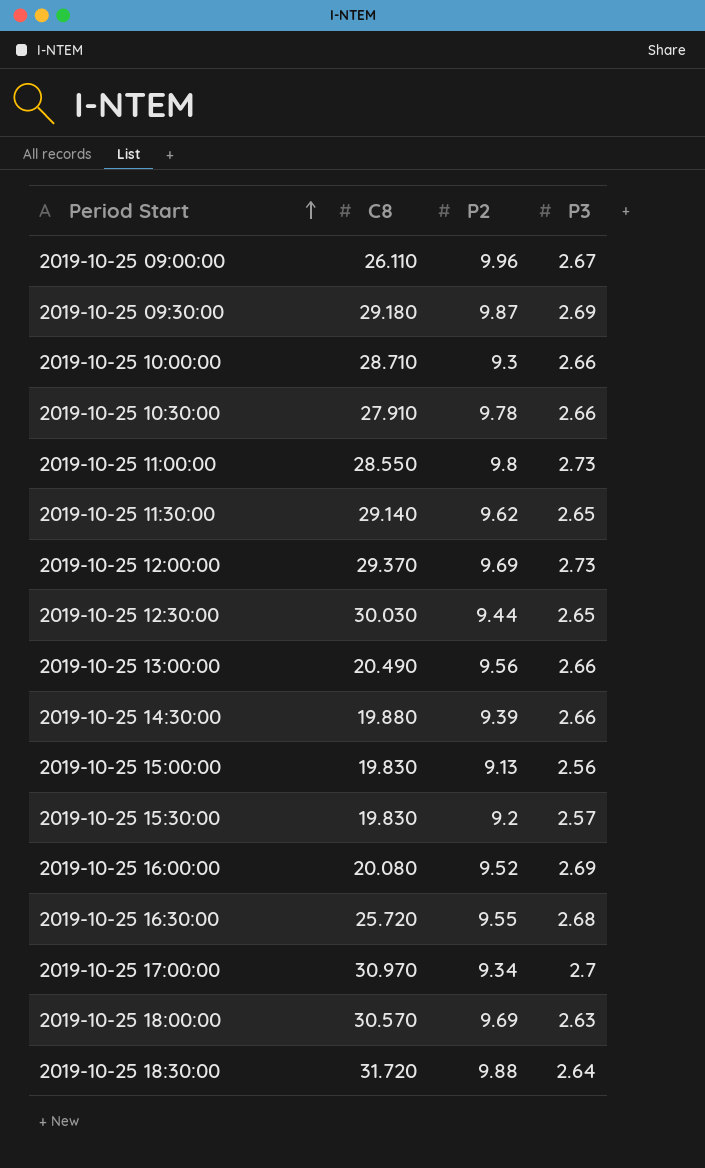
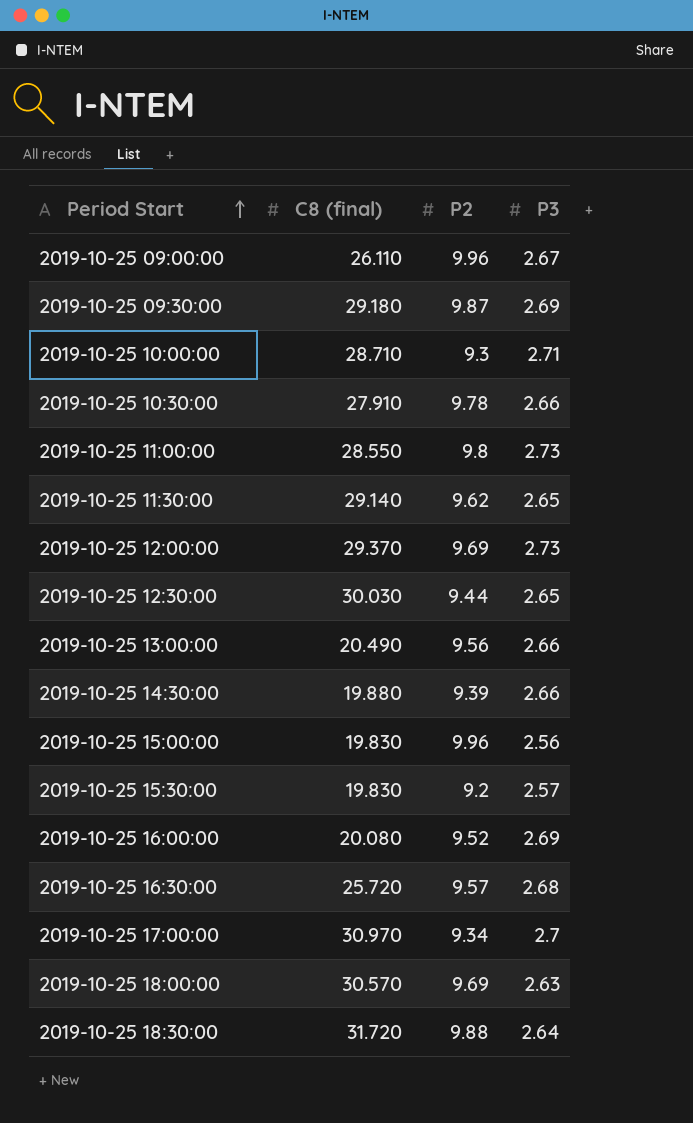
column name: C8 -> C8 (final)
2019-10-25 10:00:00 | P3: 2.66 -> 2.71
2019-10-25 15:00:00 | P2: 9.13 -> 9.96
2019-10-25 16:30:00 | P2: 9.55 -> 9.57

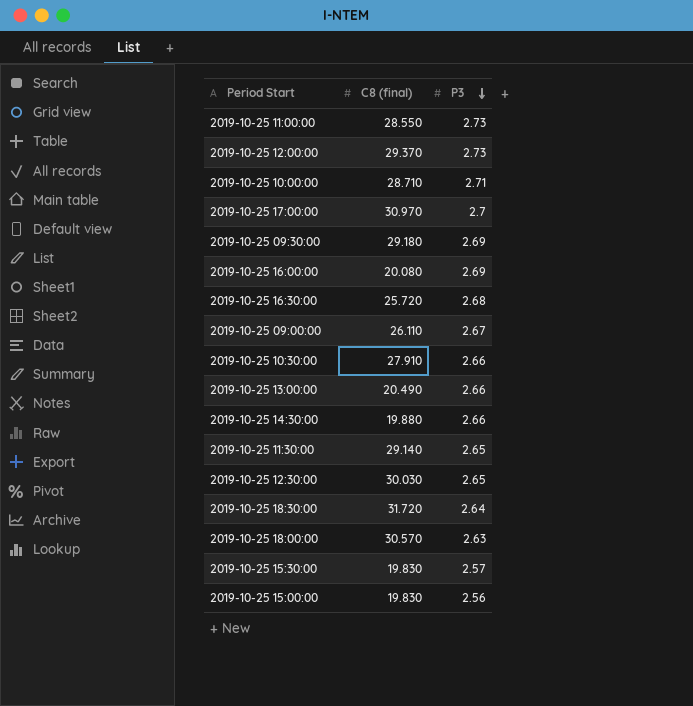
row order: Period Start ascending -> P3 descending
column P2 | position: 3 -> none

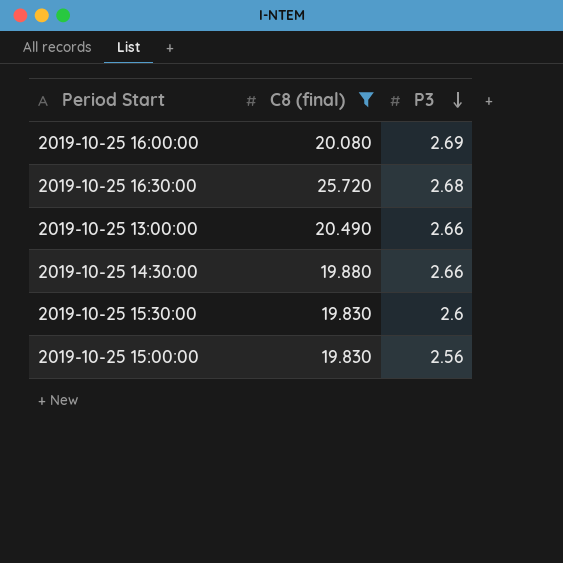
filter: none -> C8 (final) <= 25.720
2019-10-25 15:30:00 | P3: 2.57 -> 2.6

